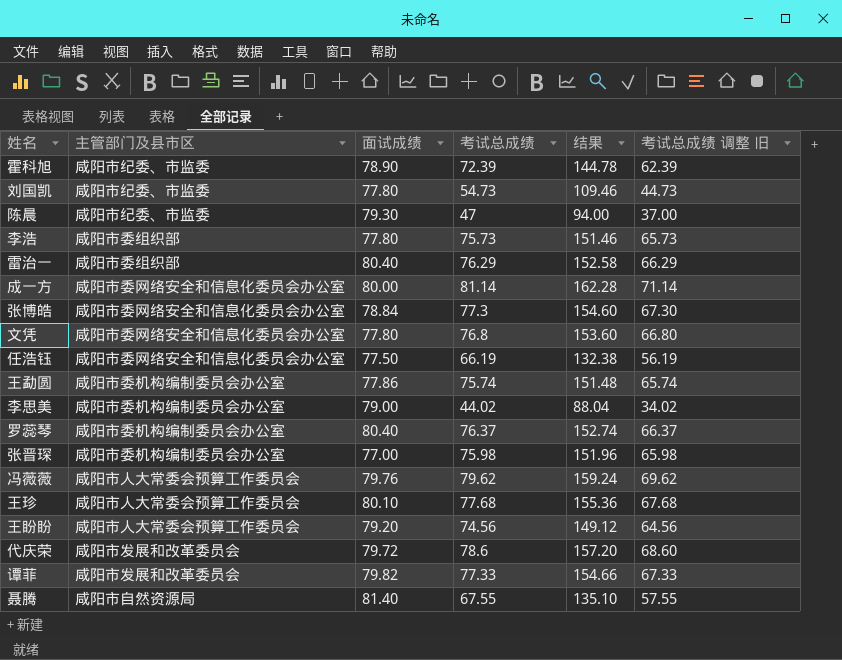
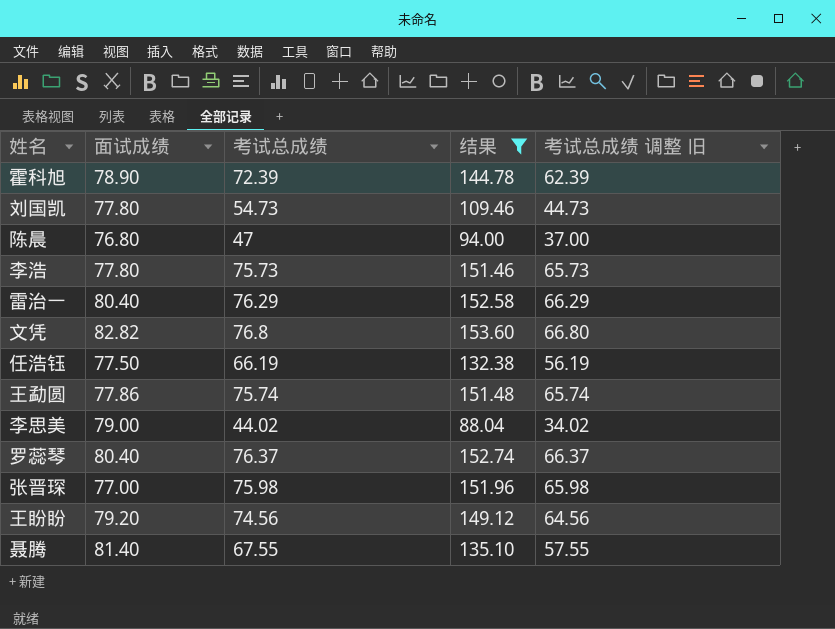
filter: none -> 结果 <= 153.60
column 主管部门及县市区 | position: 2 -> none
陈晨 | 面试成绩: 79.30 -> 76.80
文凭 | 面试成绩: 77.80 -> 82.82

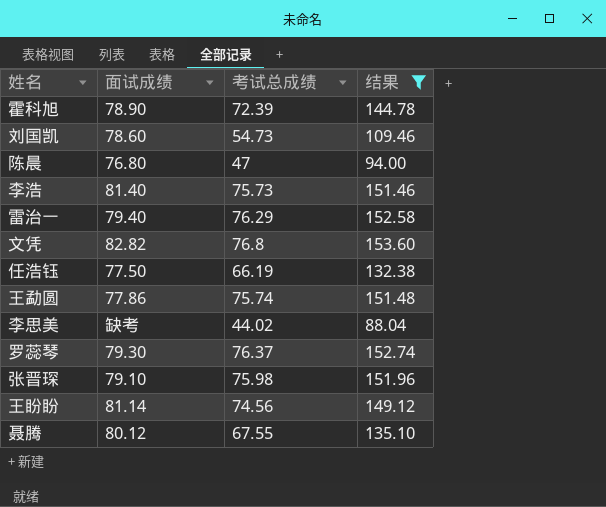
column 考试总成绩 调整 旧 | formula: [考试总成绩] - 10 -> none
刘国凯 | 面试成绩: 77.80 -> 78.60
李浩 | 面试成绩: 77.80 -> 81.40
雷治一 | 面试成绩: 80.40 -> 79.40
李思美 | 面试成绩: 79.00 -> 缺考
罗蕊琴 | 面试成绩: 80.40 -> 79.30
张晋琛 | 面试成绩: 77.00 -> 79.10
王盼盼 | 面试成绩: 79.20 -> 81.14
聂腾 | 面试成绩: 81.40 -> 80.12

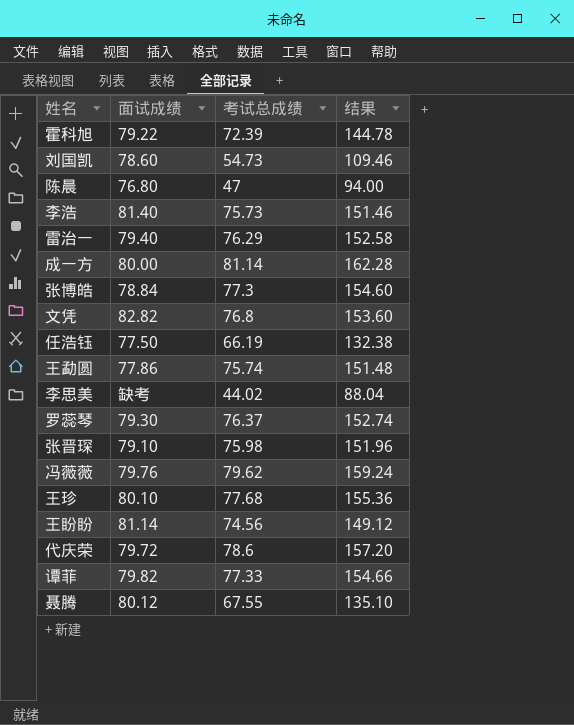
filter: 结果 <= 153.60 -> none
霍科旭 | 面试成绩: 78.90 -> 79.22

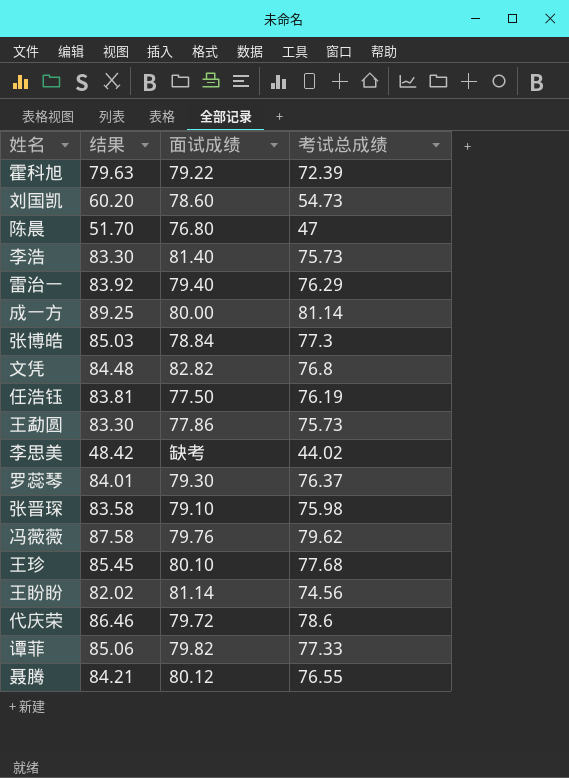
column 结果 | formula: [考试总成绩] * 2 -> [考试总成绩] * 1.1
column 结果 | position: 4 -> 2
任浩钰 | 考试总成绩: 66.19 -> 76.19
王勐圆 | 考试总成绩: 75.74 -> 75.73
聂腾 | 考试总成绩: 67.55 -> 76.55

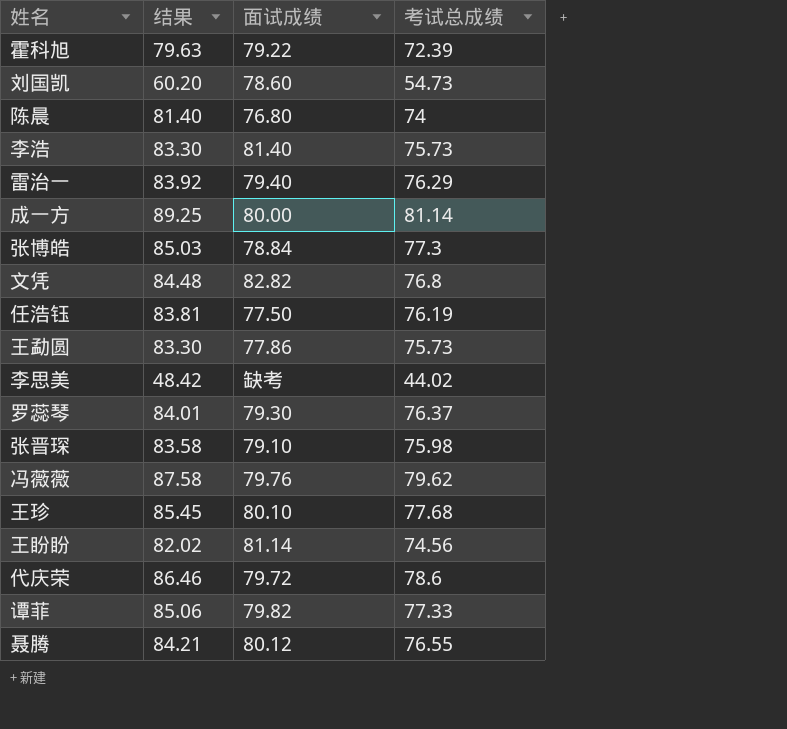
陈晨 | 结果: 51.70 -> 81.40
陈晨 | 考试总成绩: 47 -> 74

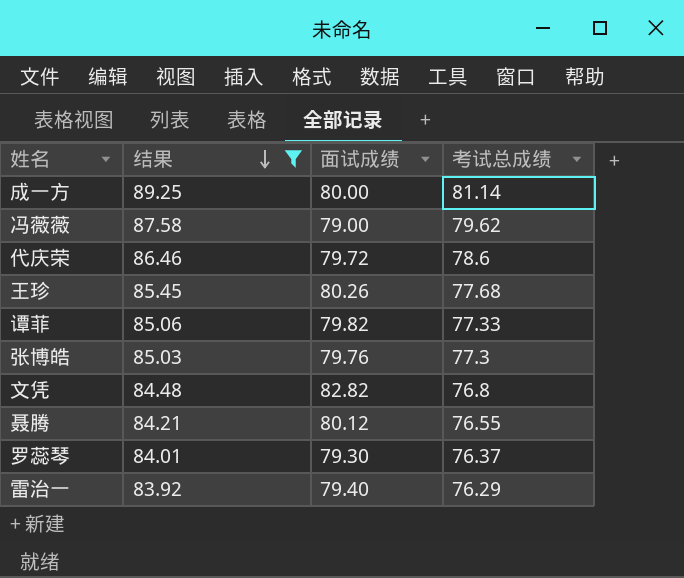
filter: none -> 结果 >= 83.92
row order: none -> 结果 descending
冯薇薇 | 面试成绩: 79.76 -> 79.00
王珍 | 面试成绩: 80.10 -> 80.26
张博皓 | 面试成绩: 78.84 -> 79.76

